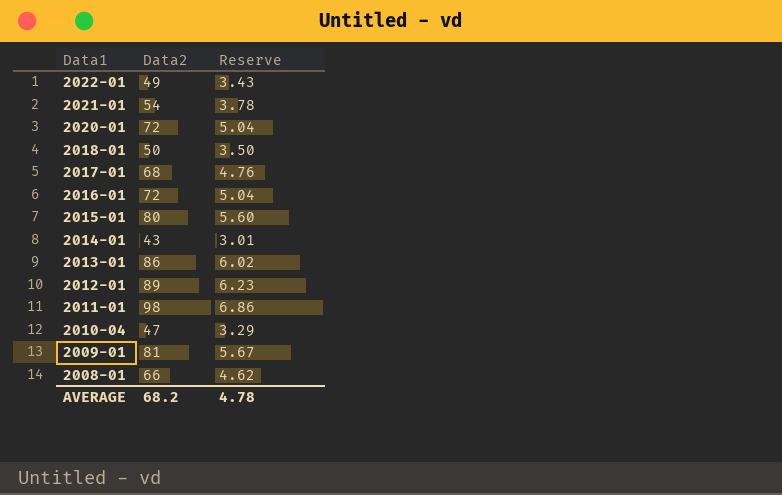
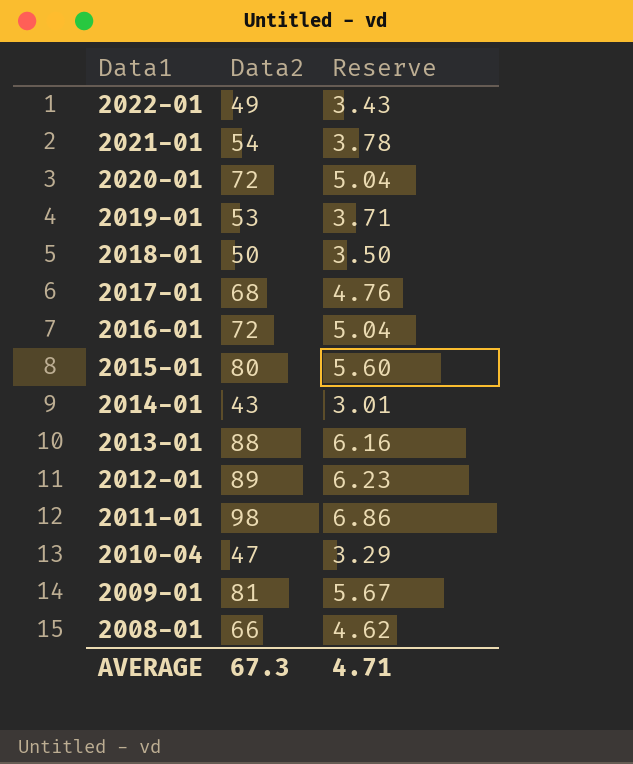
row 2019-01: none -> 53 | 3.71
2013-01 | Data2: 86 -> 88
2013-01 | Reserve: 6.02 -> 6.16
AVERAGE | Data2: 68.2 -> 67.3
AVERAGE | Reserve: 4.78 -> 4.71

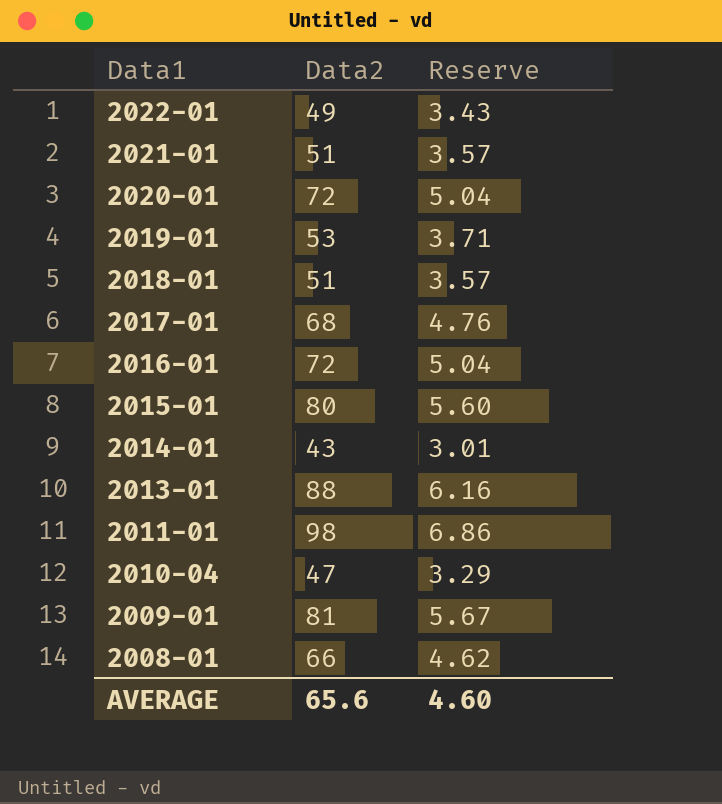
row 2012-01: 89 | 6.23 -> none
2021-01 | Data2: 54 -> 51
2021-01 | Reserve: 3.78 -> 3.57
2018-01 | Data2: 50 -> 51
2018-01 | Reserve: 3.50 -> 3.57
AVERAGE | Data2: 67.3 -> 65.6
AVERAGE | Reserve: 4.71 -> 4.60

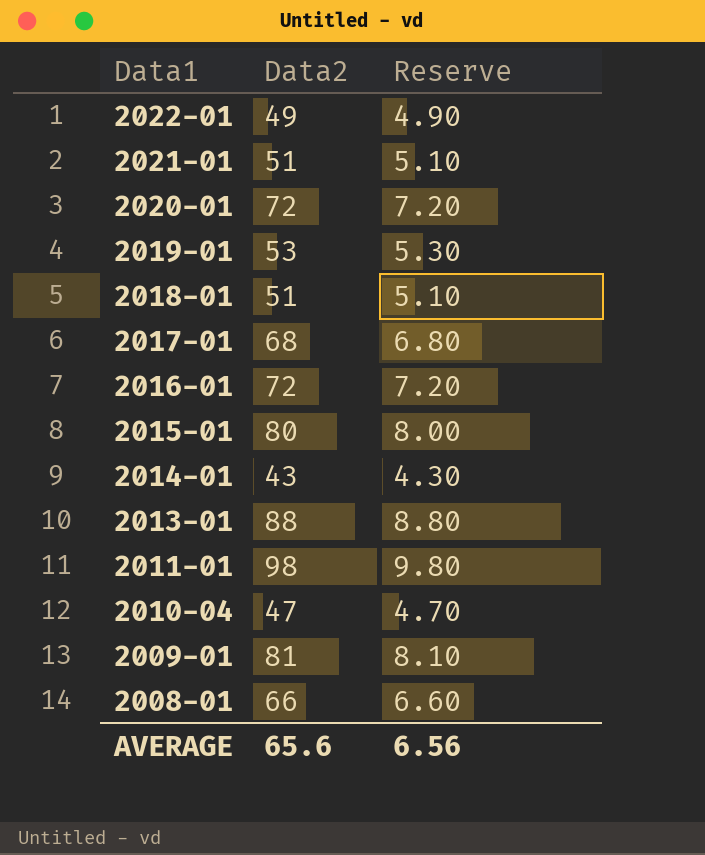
column Reserve | formula: [Data2] * 0.07 -> [Data2] * 0.1
AVERAGE | Reserve: 4.60 -> 6.56

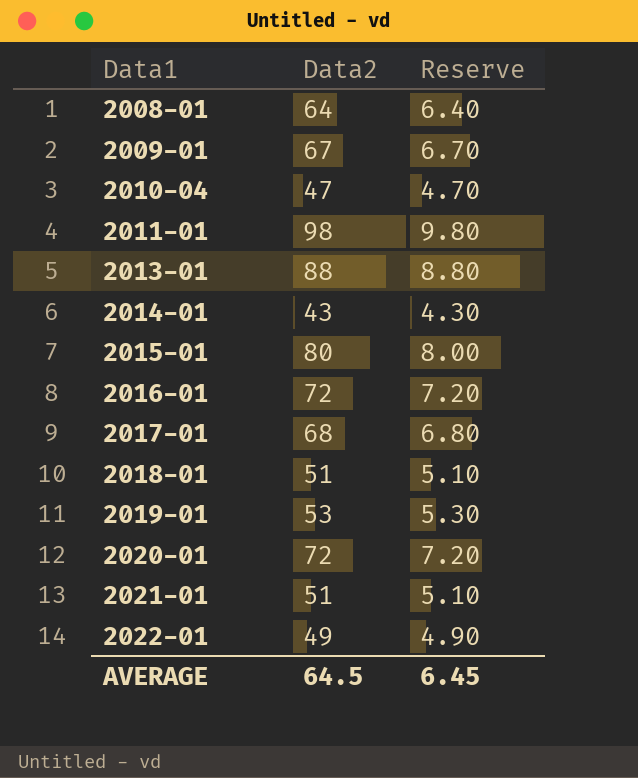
row order: Data1 descending -> Data1 ascending
2008-01 | Data2: 66 -> 64
2008-01 | Reserve: 6.60 -> 6.40
2009-01 | Data2: 81 -> 67
2009-01 | Reserve: 8.10 -> 6.70
AVERAGE | Data2: 65.6 -> 64.5
AVERAGE | Reserve: 6.56 -> 6.45

